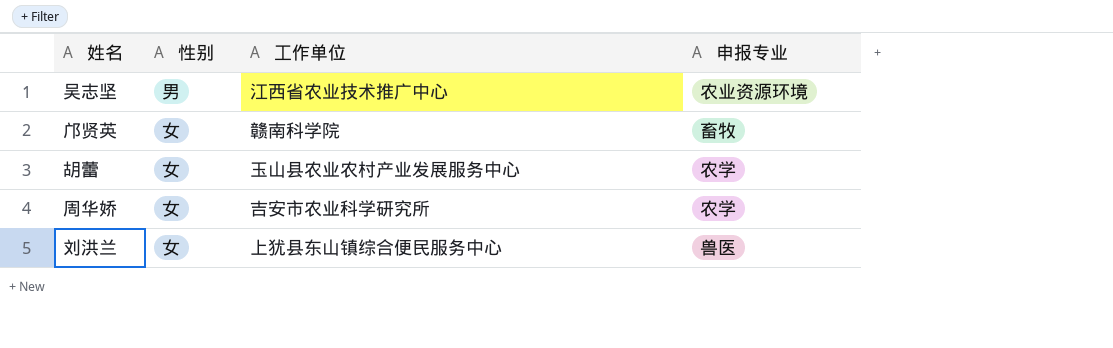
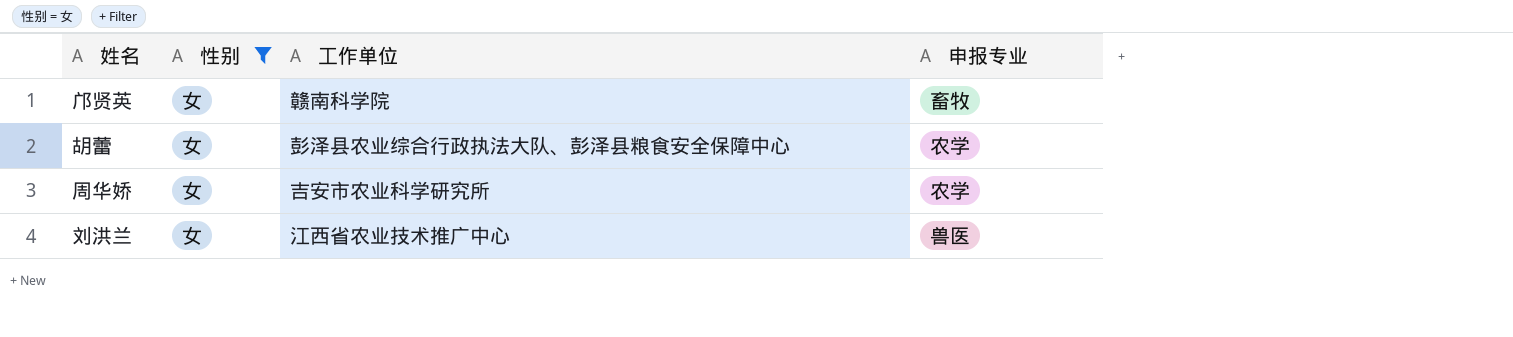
filter: none -> 性别 = 女
胡蕾 | 工作单位: 玉山县农业农村产业发展服务中心 -> 彭泽县农业综合行政执法大队、彭泽县粮食安全保障中心
刘洪兰 | 工作单位: 上犹县东山镇综合便民服务中心 -> 江西省农业技术推广中心

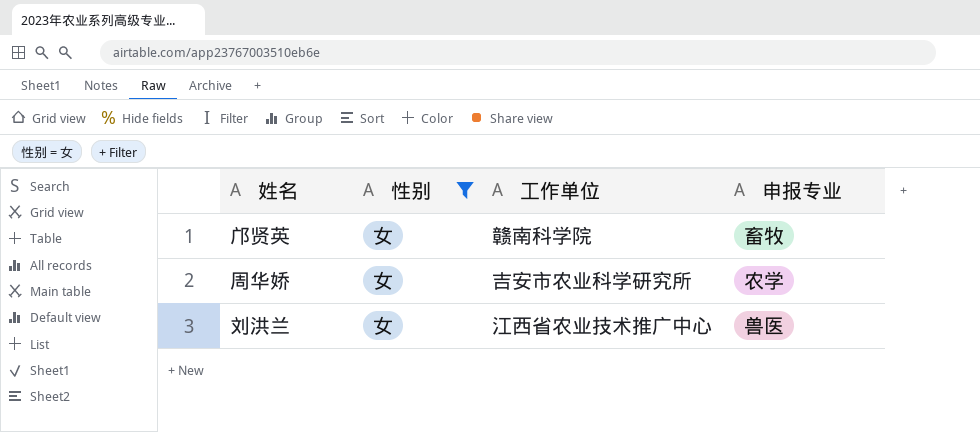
row 胡蕾: 女 | 彭泽县农业综合行政执法大队、彭泽县粮食安全保障中心 | 农学 -> none

